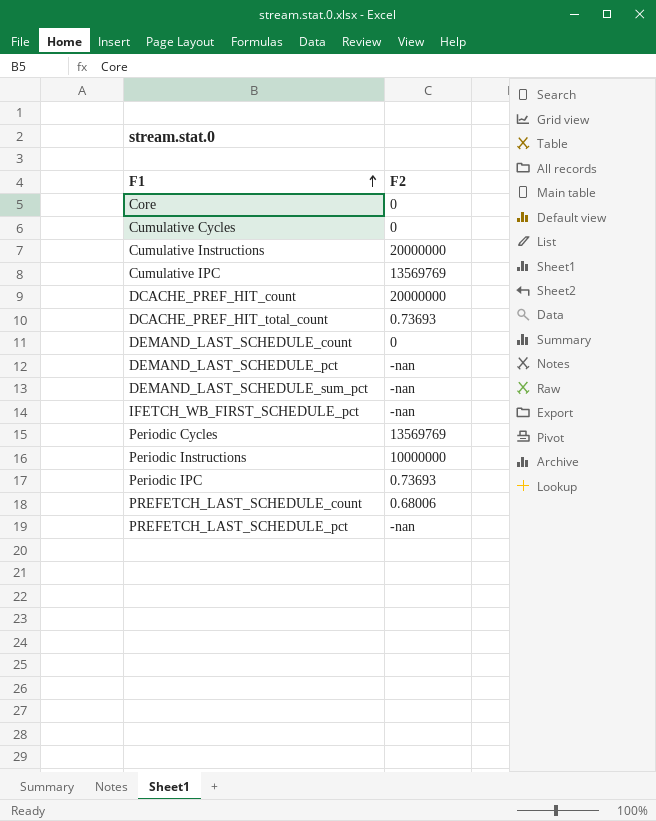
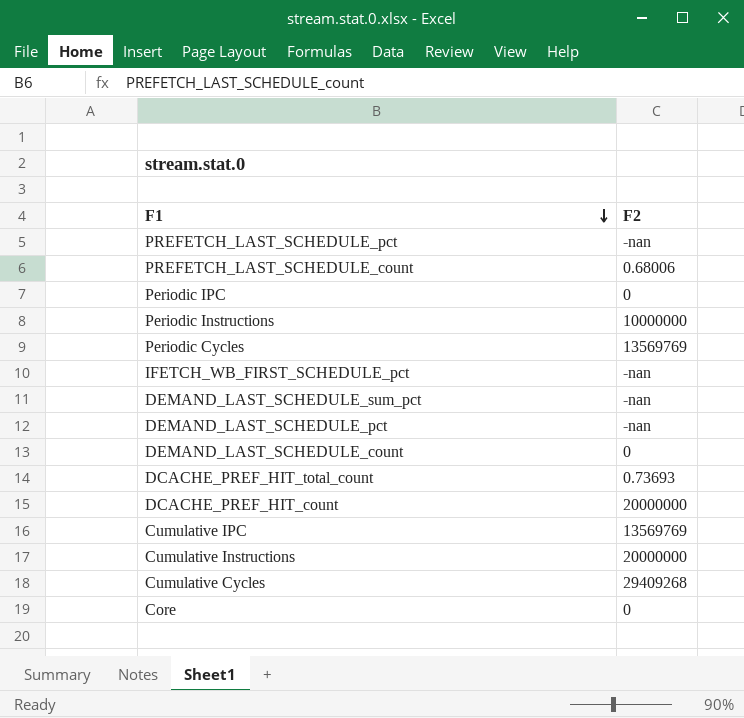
row order: F1 ascending -> F1 descending
Periodic IPC | F2: 0.73693 -> 0
Cumulative Cycles | F2: 0 -> 29409268

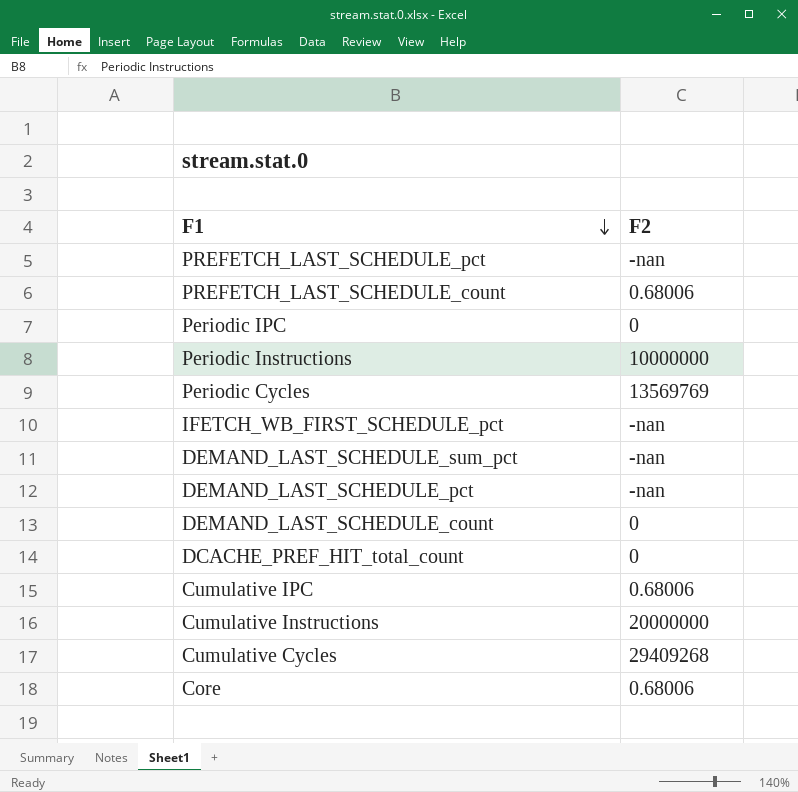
row DCACHE_PREF_HIT_count: 20000000 -> none
DCACHE_PREF_HIT_total_count | F2: 0.73693 -> 0
Cumulative IPC | F2: 13569769 -> 0.68006
Core | F2: 0 -> 0.68006

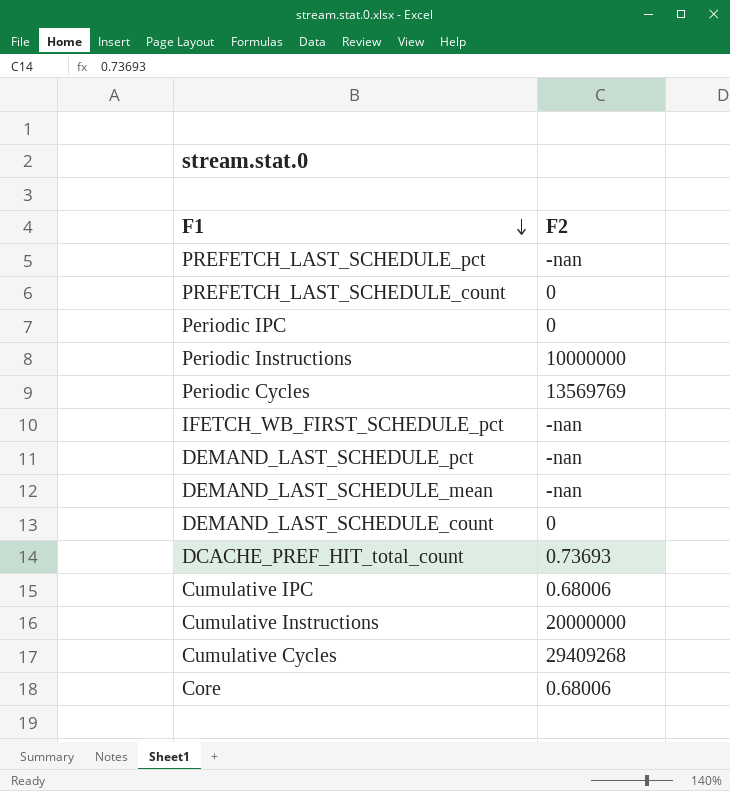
row DEMAND_LAST_SCHEDULE_sum_pct: -nan -> none
PREFETCH_LAST_SCHEDULE_count | F2: 0.68006 -> 0
row DEMAND_LAST_SCHEDULE_mean: none -> -nan
DCACHE_PREF_HIT_total_count | F2: 0 -> 0.73693

